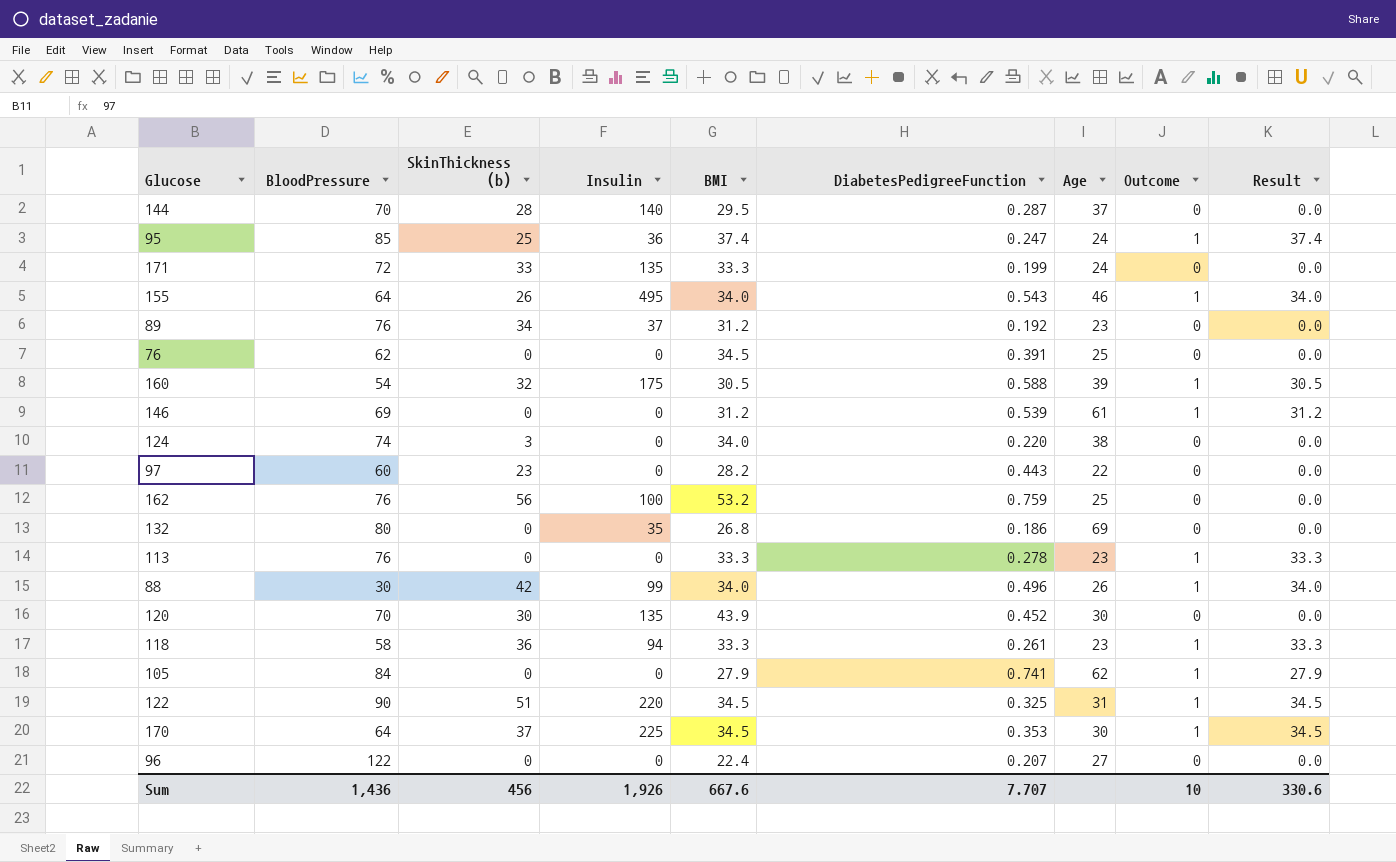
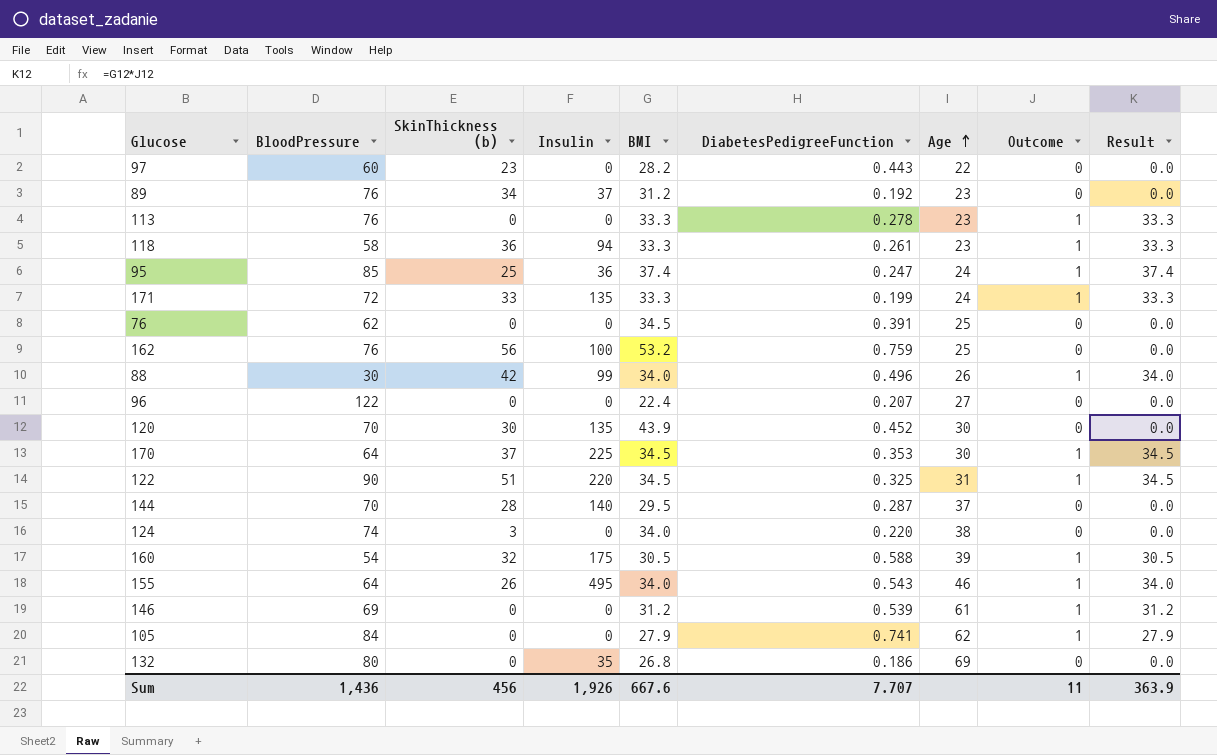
row order: none -> Age ascending
171 | Outcome: 0 -> 1
171 | Result: 0.0 -> 33.3
Sum | Outcome: 10 -> 11
Sum | Result: 330.6 -> 363.9

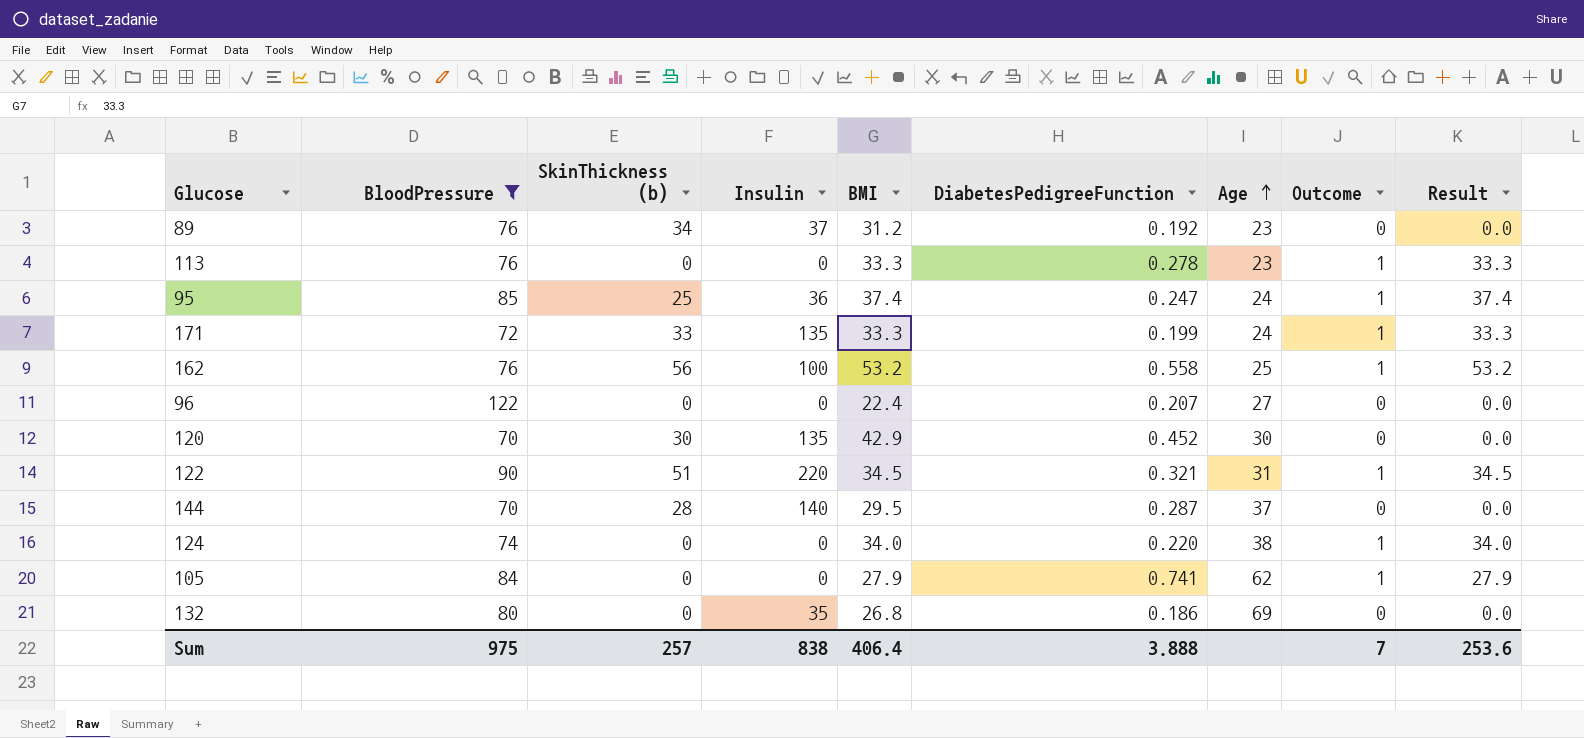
filter: none -> BloodPressure >= 70
162 | DiabetesPedigreeFunction: 0.759 -> 0.558
162 | Outcome: 0 -> 1
162 | Result: 0.0 -> 53.2
120 | BMI: 43.9 -> 42.9
122 | DiabetesPedigreeFunction: 0.325 -> 0.321
124 | SkinThickness (b): 3 -> 0
124 | Outcome: 0 -> 1
124 | Result: 0.0 -> 34.0
Sum | BloodPressure: 1,436 -> 975
Sum | SkinThickness (b): 456 -> 257
Sum | Insulin: 1,926 -> 838
Sum | BMI: 667.6 -> 406.4
Sum | DiabetesPedigreeFunction: 7.707 -> 3.888
Sum | Outcome: 11 -> 7
Sum | Result: 363.9 -> 253.6

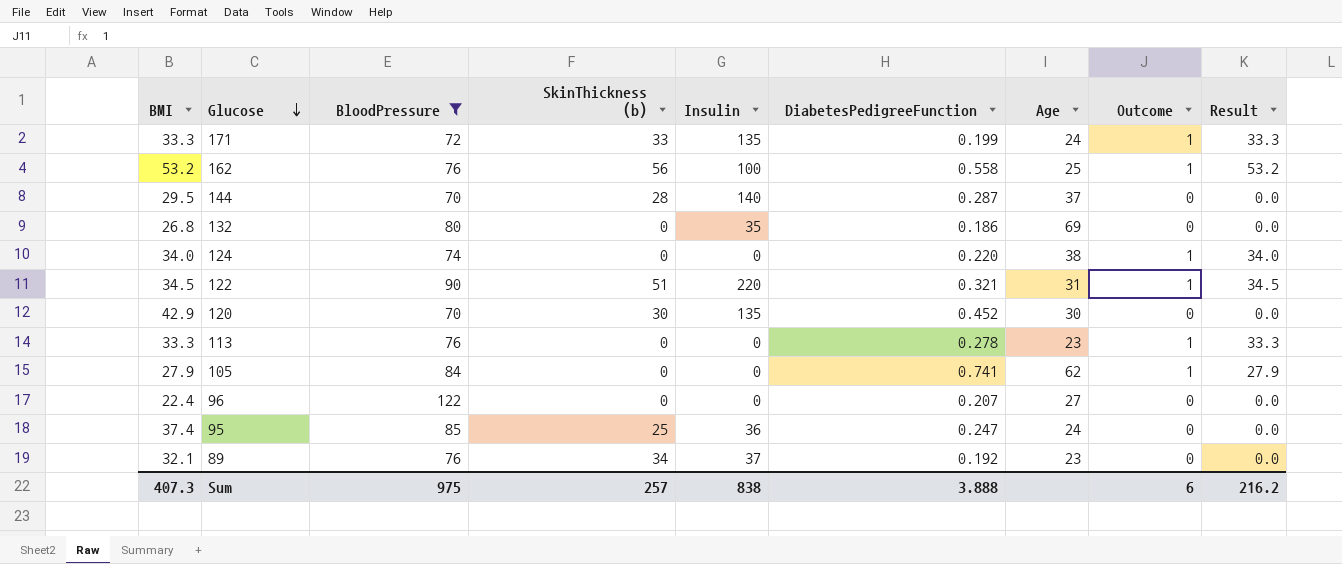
row order: Age ascending -> Glucose descending
column BMI | position: 5 -> 1
95 | Outcome: 1 -> 0
95 | Result: 37.4 -> 0.0
89 | BMI: 31.2 -> 32.1
Sum | BMI: 406.4 -> 407.3
Sum | Outcome: 7 -> 6
Sum | Result: 253.6 -> 216.2

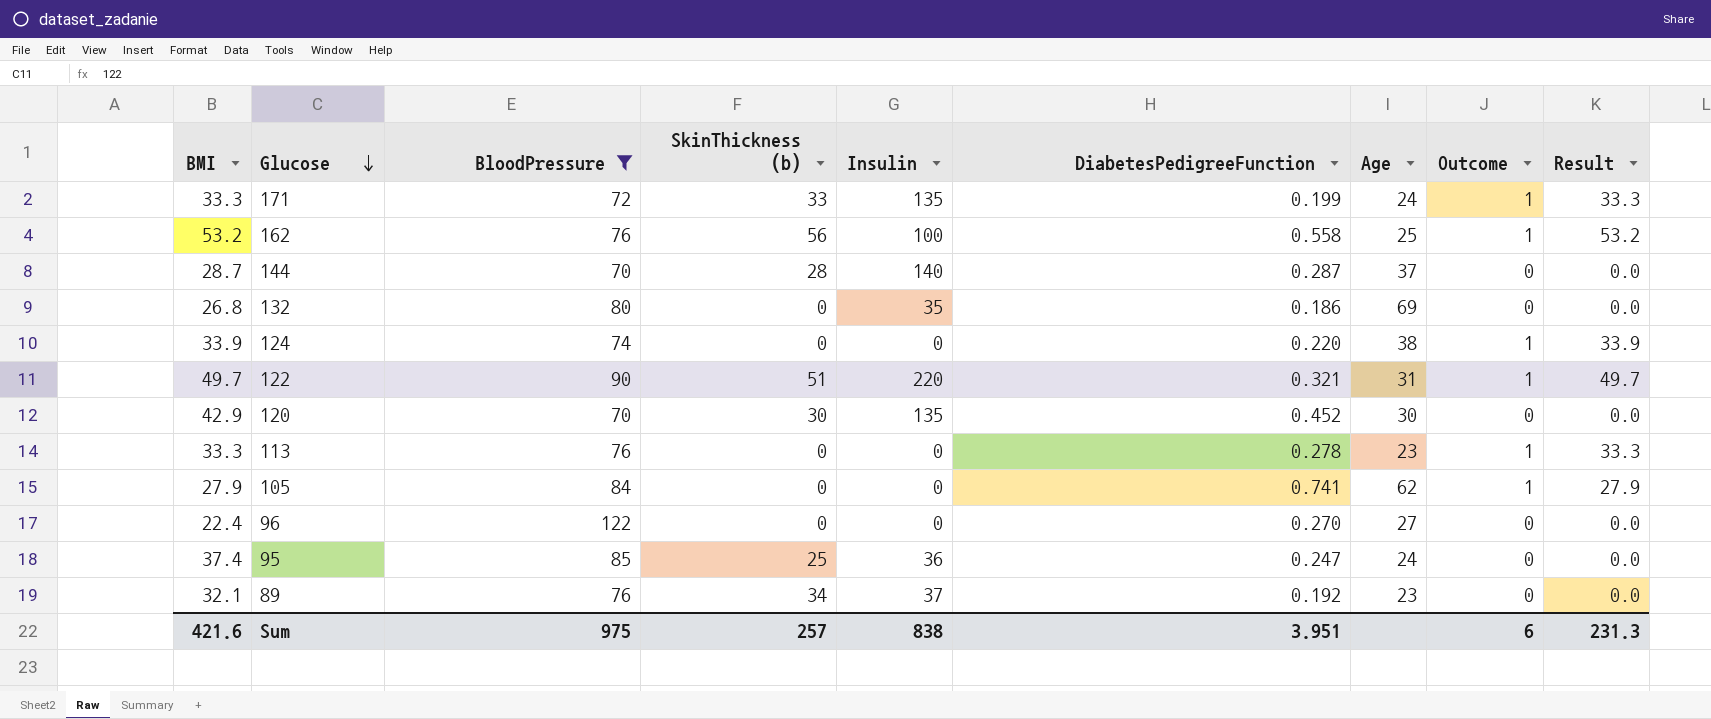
144 | BMI: 29.5 -> 28.7
124 | BMI: 34.0 -> 33.9
124 | Result: 34.0 -> 33.9
122 | BMI: 34.5 -> 49.7
122 | Result: 34.5 -> 49.7
96 | DiabetesPedigreeFunction: 0.207 -> 0.270
Sum | BMI: 407.3 -> 421.6
Sum | DiabetesPedigreeFunction: 3.888 -> 3.951
Sum | Result: 216.2 -> 231.3

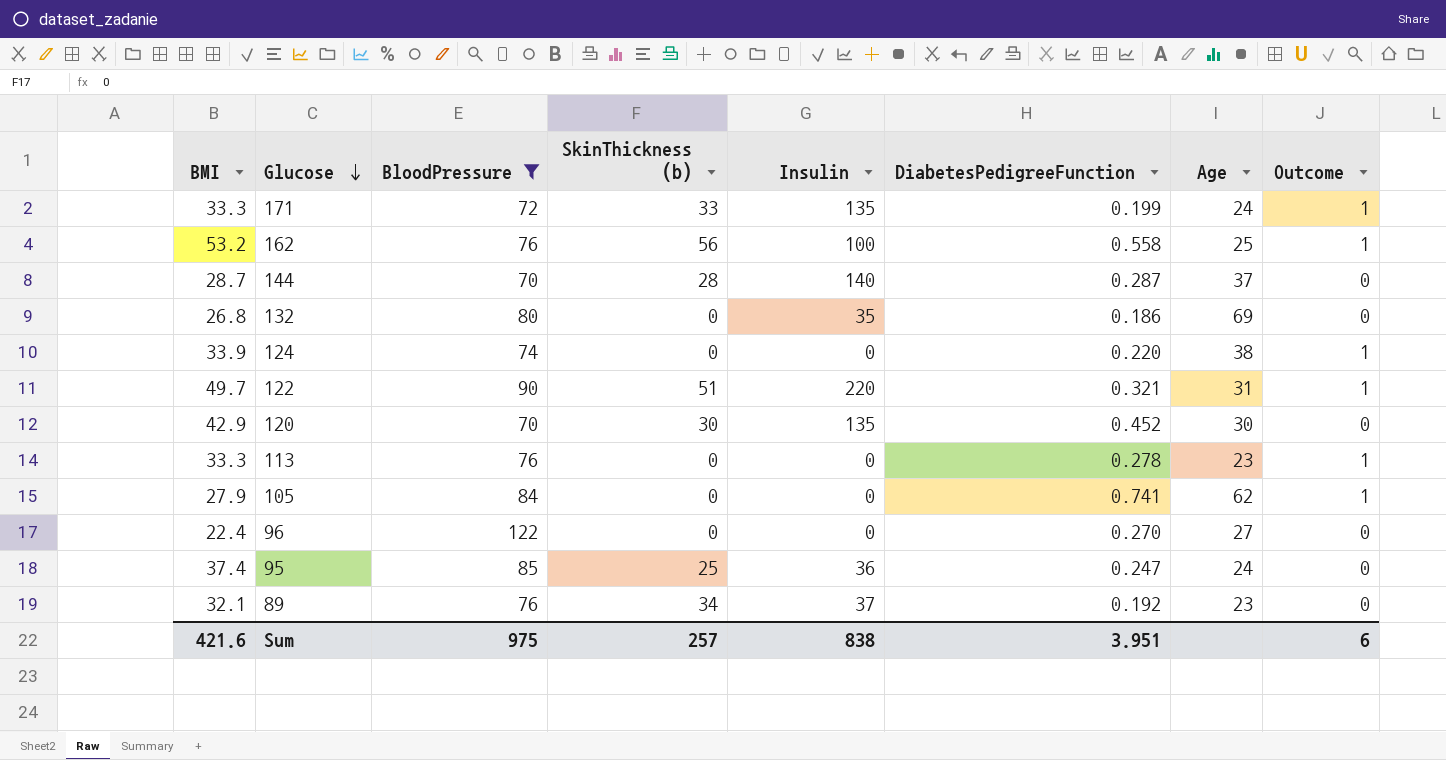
column Result | formula: [BMI] * [Outcome] -> none

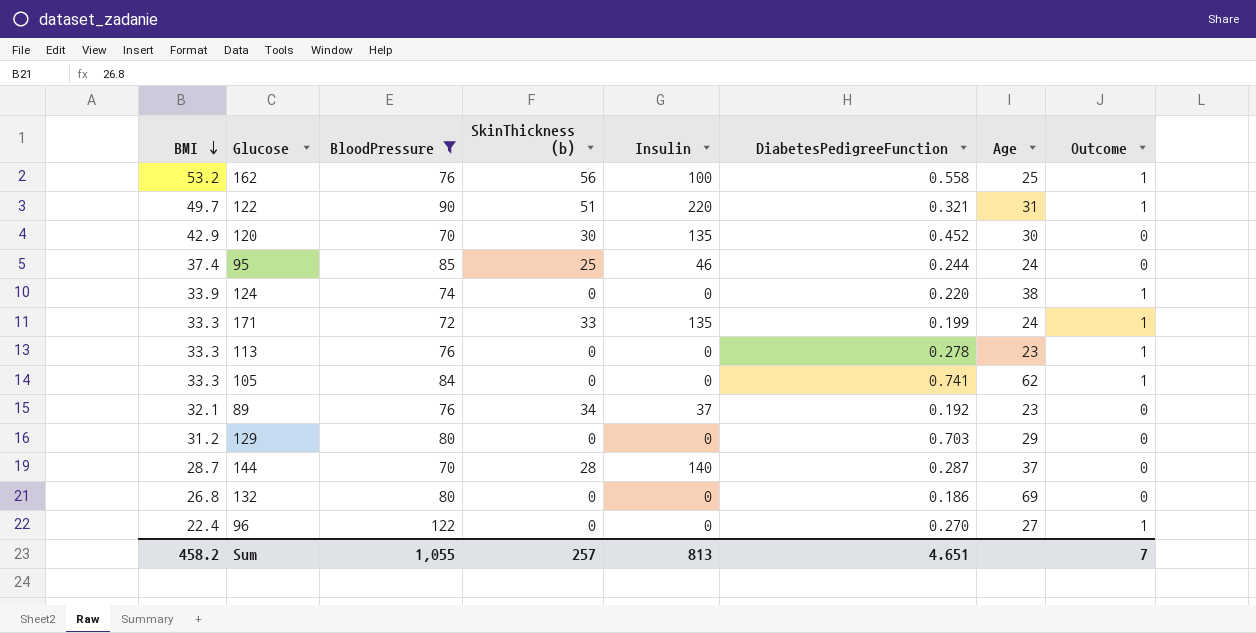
row order: Glucose descending -> BMI descending
95 | Insulin: 36 -> 46
95 | DiabetesPedigreeFunction: 0.247 -> 0.244
105 | BMI: 27.9 -> 33.3
row 129: none -> 31.2 | 80 | 0 | 0 | 0.703 | 29 | 0
132 | Insulin: 35 -> 0
96 | Outcome: 0 -> 1
Sum | BMI: 421.6 -> 458.2
Sum | BloodPressure: 975 -> 1,055
Sum | Insulin: 838 -> 813
Sum | DiabetesPedigreeFunction: 3.951 -> 4.651
Sum | Outcome: 6 -> 7

